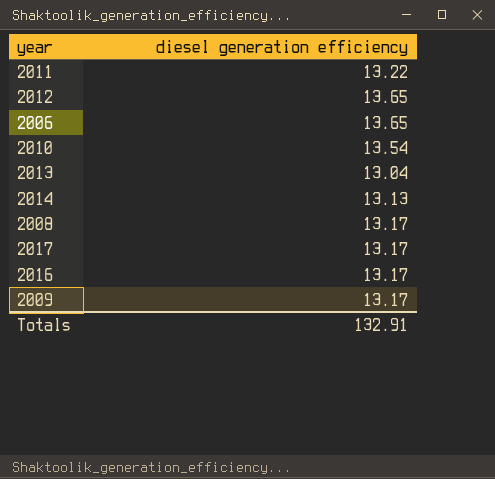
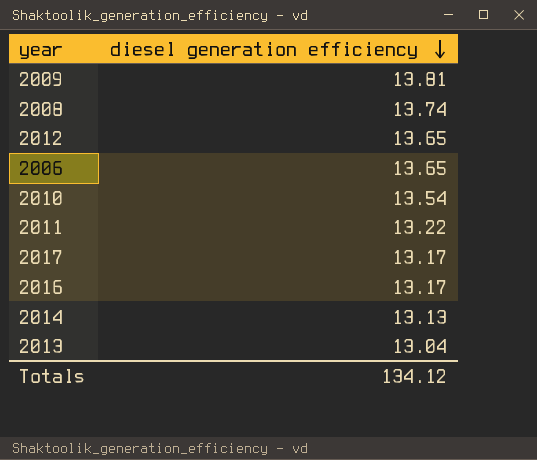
row order: none -> diesel generation efficiency descending
2009 | diesel generation efficiency: 13.17 -> 13.81
2008 | diesel generation efficiency: 13.17 -> 13.74
Totals | diesel generation efficiency: 132.91 -> 134.12

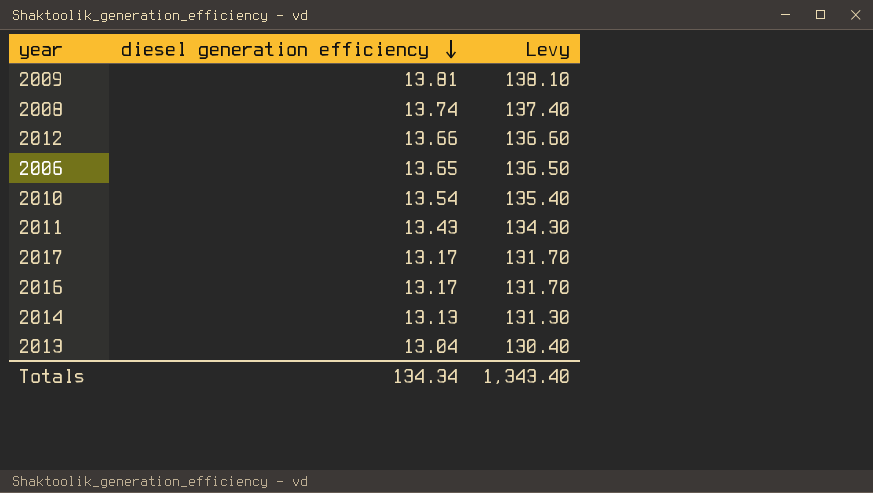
column Levy | formula: none -> [diesel generation efficiency] * 10
2012 | diesel generation efficiency: 13.65 -> 13.66
2011 | diesel generation efficiency: 13.22 -> 13.43
Totals | diesel generation efficiency: 134.12 -> 134.34

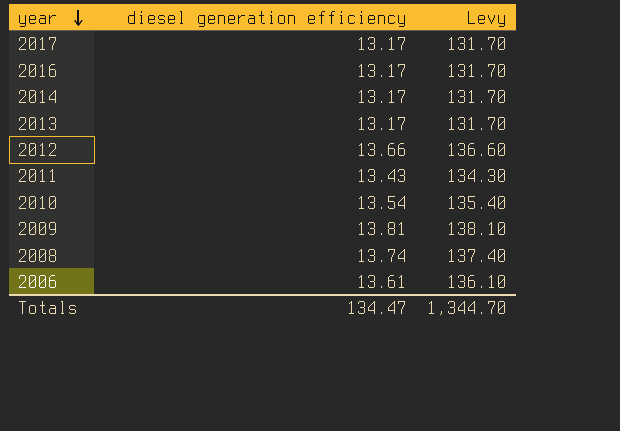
row order: diesel generation efficiency descending -> year descending
2014 | diesel generation efficiency: 13.13 -> 13.17
2014 | Levy: 131.30 -> 131.70
2013 | diesel generation efficiency: 13.04 -> 13.17
2013 | Levy: 130.40 -> 131.70
2006 | diesel generation efficiency: 13.65 -> 13.61
2006 | Levy: 136.50 -> 136.10
Totals | diesel generation efficiency: 134.34 -> 134.47
Totals | Levy: 1,343.40 -> 1,344.70

